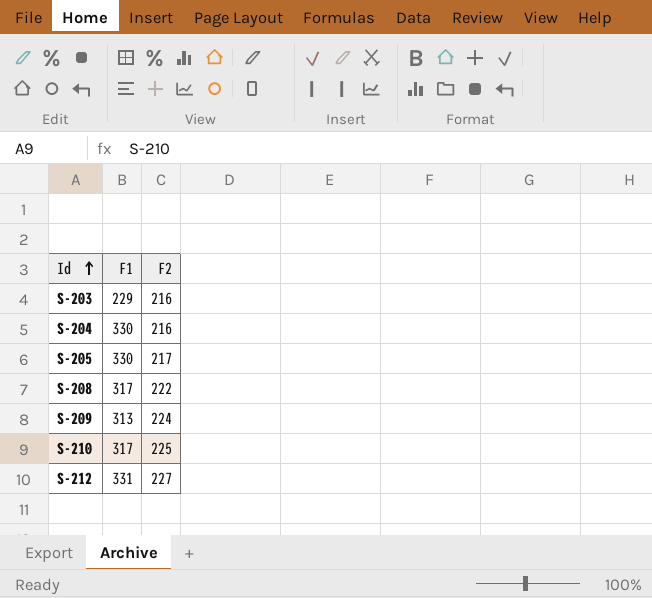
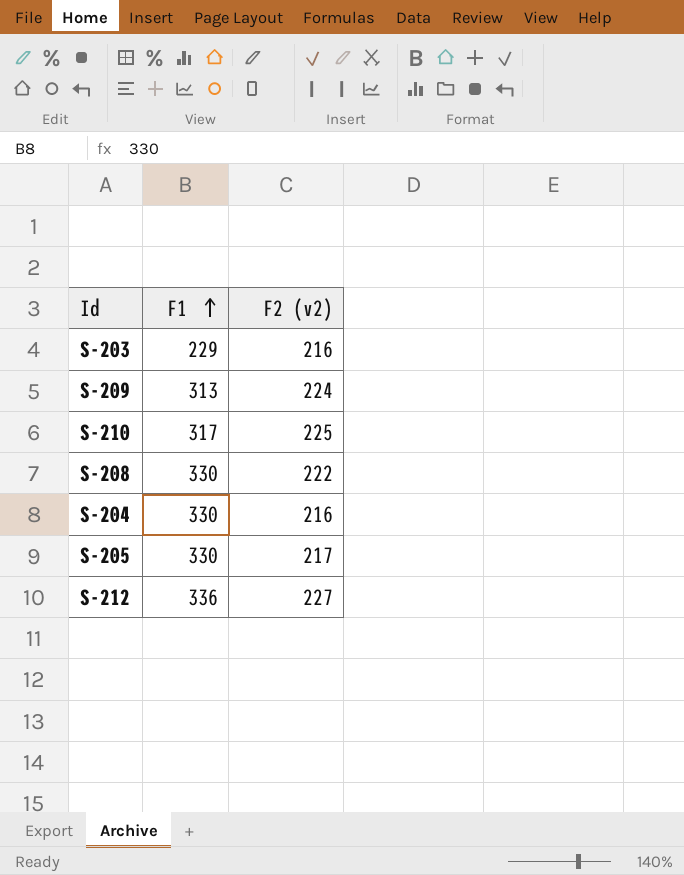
row order: Id ascending -> F1 ascending
column name: F2 -> F2 (v2)
S-208 | F1: 317 -> 330
S-212 | F1: 331 -> 336

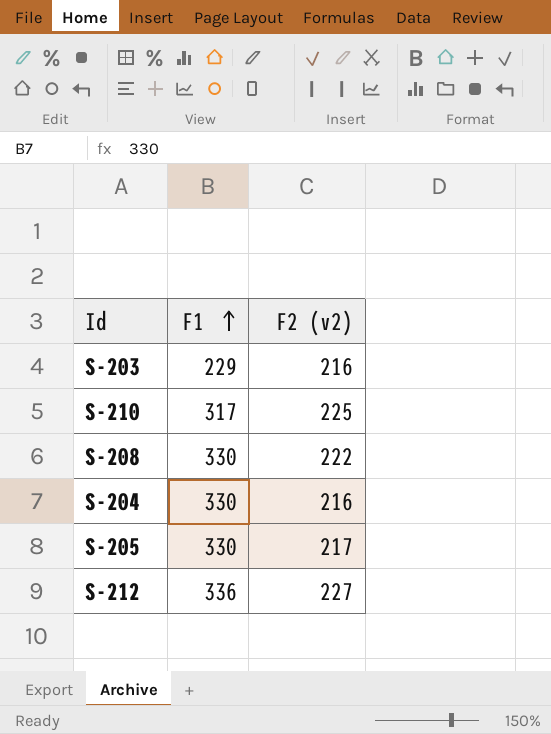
row S-209: 313 | 224 -> none

